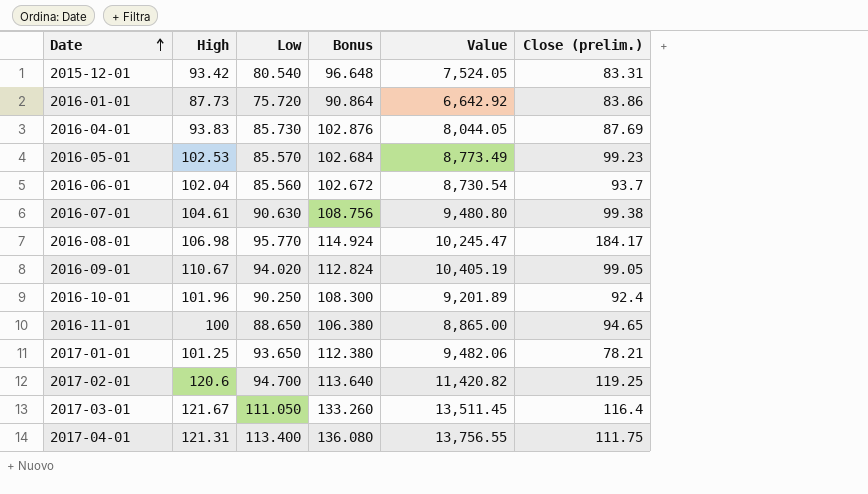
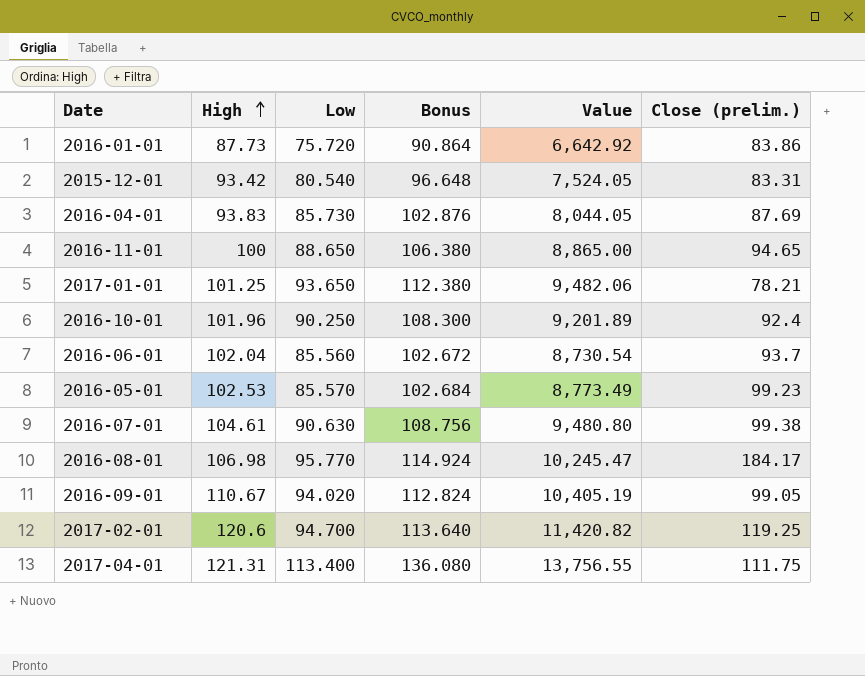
row order: Date ascending -> High ascending
row 2017-03-01: 121.67 | 111.050 | 133.260 | 13,511.45 | 116.4 -> none

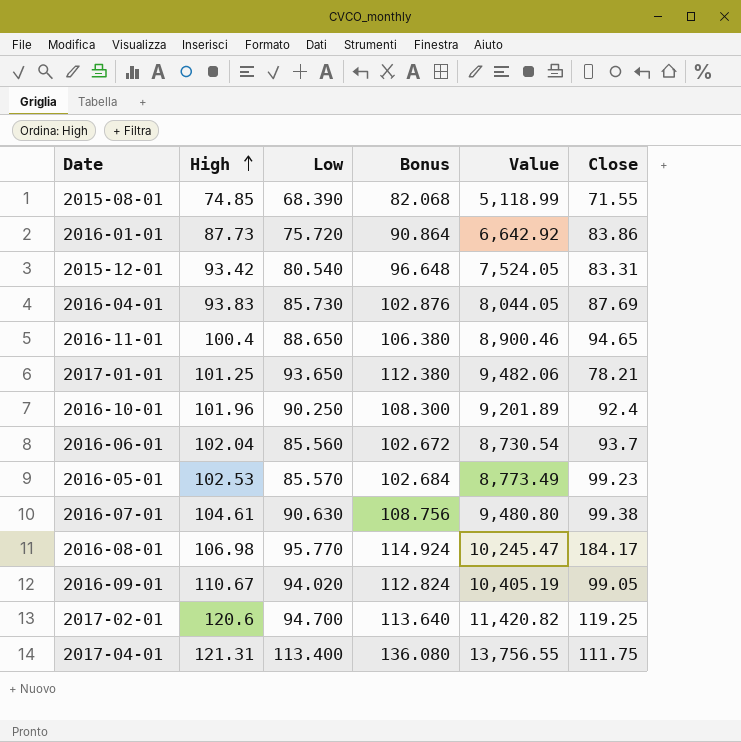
column name: Close (prelim.) -> Close
row 2015-08-01: none -> 74.85 | 68.390 | 82.068 | 5,118.99 | 71.55
2016-11-01 | High: 100 -> 100.4
2016-11-01 | Value: 8,865.00 -> 8,900.46

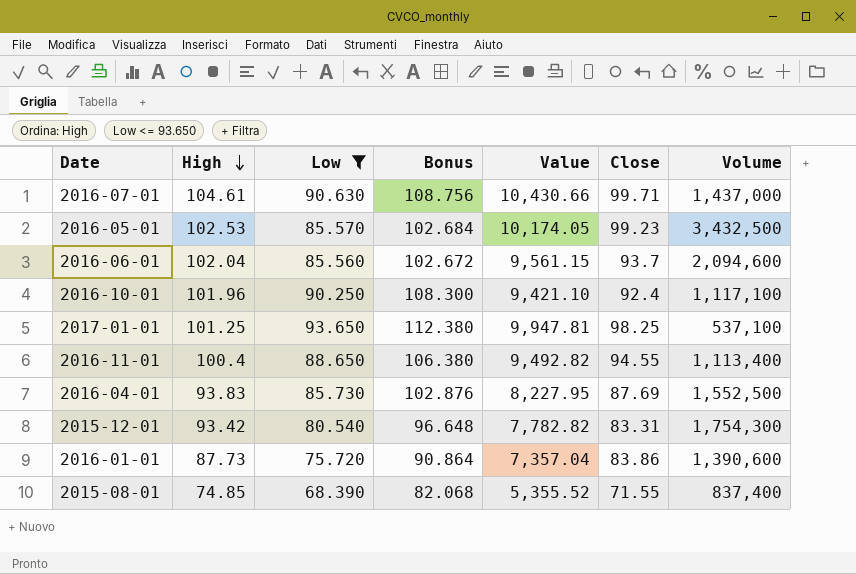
filter: none -> Low <= 93.650
row order: High ascending -> High descending
column Value | formula: [High] * [Low] -> [High] * [Close]
column Volume | position: none -> 7
2016-07-01 | Close: 99.38 -> 99.71
2017-01-01 | Close: 78.21 -> 98.25
2016-11-01 | Close: 94.65 -> 94.55

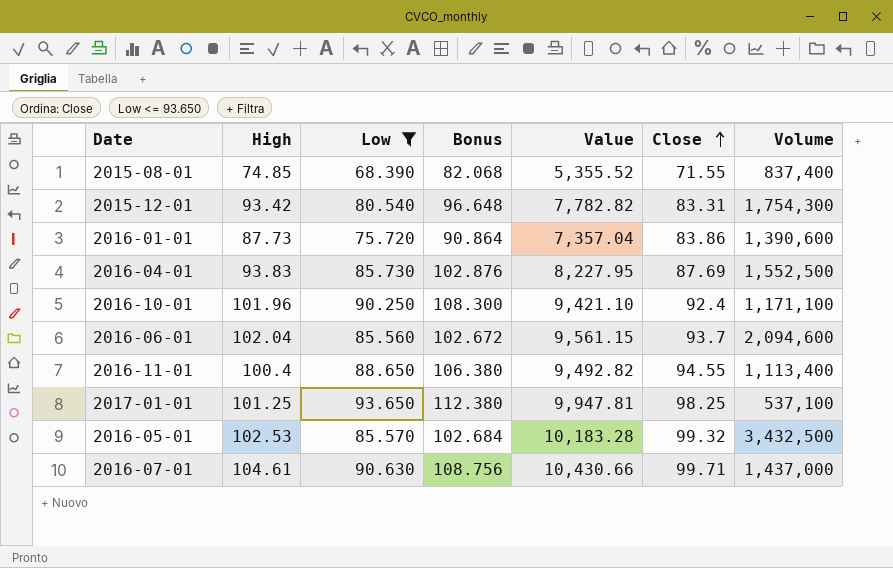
row order: High descending -> Close ascending
2016-10-01 | Volume: 1,117,100 -> 1,171,100
2016-05-01 | Value: 10,174.05 -> 10,183.28
2016-05-01 | Close: 99.23 -> 99.32

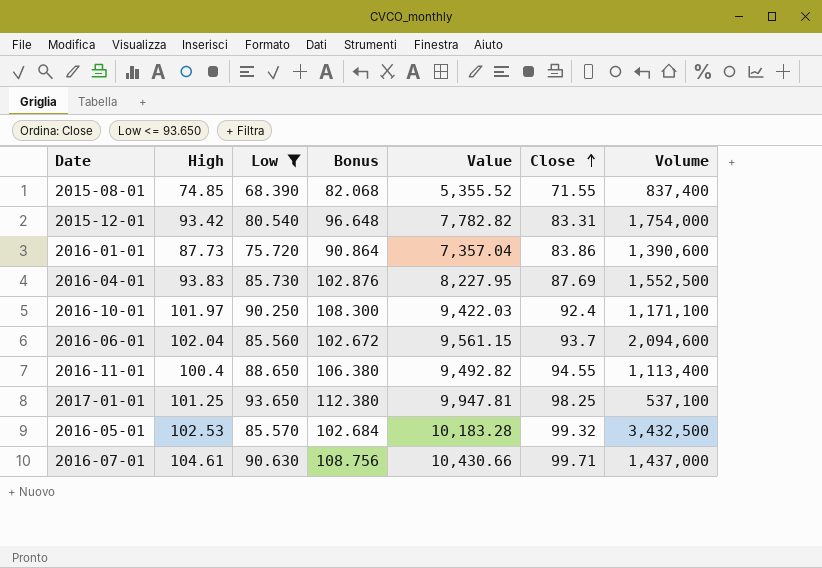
2015-12-01 | Volume: 1,754,300 -> 1,754,000
2016-10-01 | High: 101.96 -> 101.97
2016-10-01 | Value: 9,421.10 -> 9,422.03

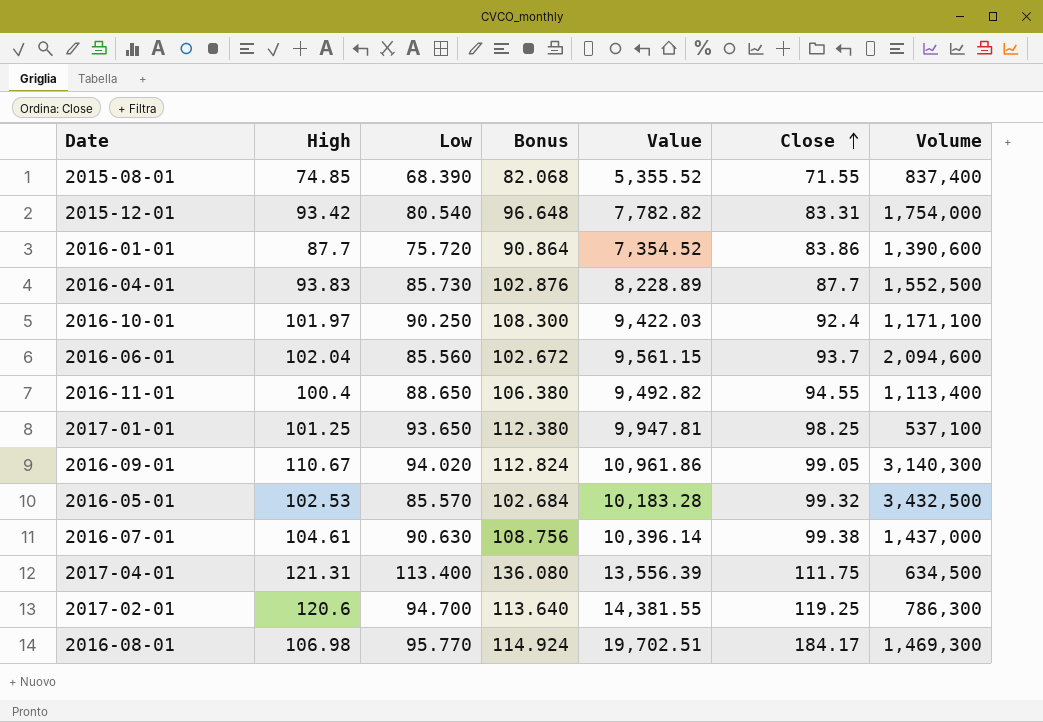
filter: Low <= 93.650 -> none
2016-01-01 | High: 87.73 -> 87.7
2016-01-01 | Value: 7,357.04 -> 7,354.52
2016-04-01 | Value: 8,227.95 -> 8,228.89
2016-04-01 | Close: 87.69 -> 87.7
2016-07-01 | Value: 10,430.66 -> 10,396.14
2016-07-01 | Close: 99.71 -> 99.38

